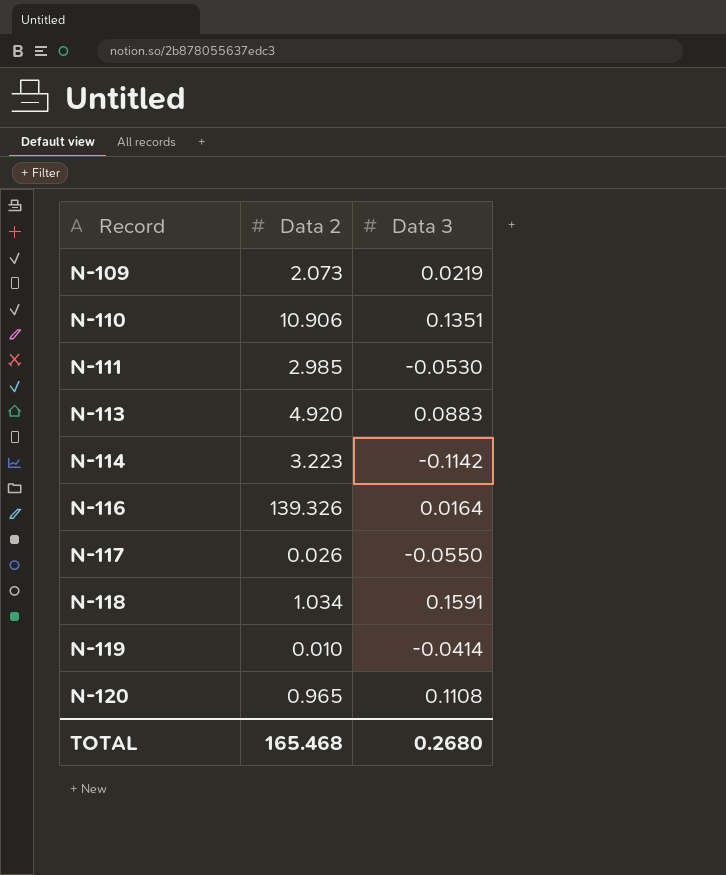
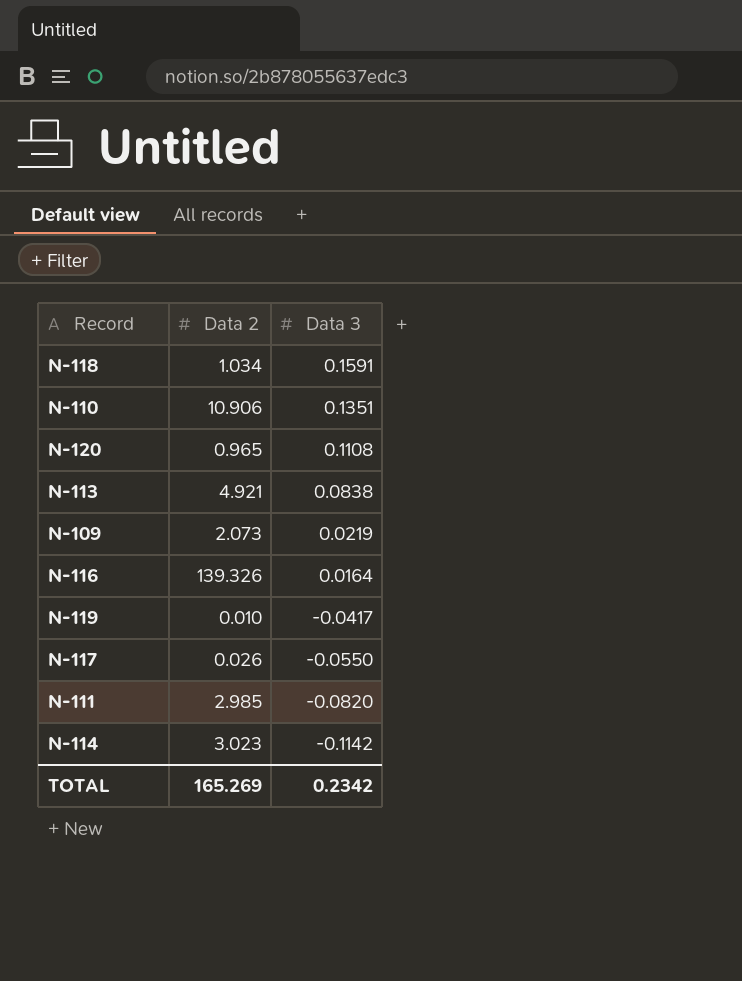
row order: Record ascending -> Data 3 descending
N-113 | Data 2: 4.920 -> 4.921
N-113 | Data 3: 0.0883 -> 0.0838
N-119 | Data 3: -0.0414 -> -0.0417
N-111 | Data 3: -0.0530 -> -0.0820
N-114 | Data 2: 3.223 -> 3.023
TOTAL | Data 2: 165.468 -> 165.269
TOTAL | Data 3: 0.2680 -> 0.2342

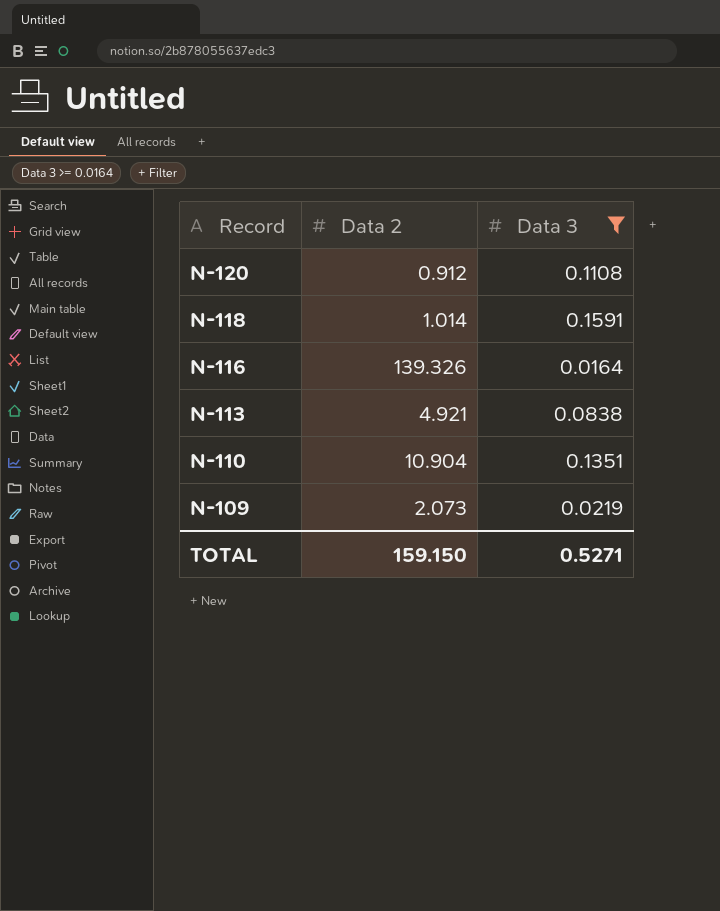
filter: none -> Data 3 >= 0.0164
row order: Data 3 descending -> Record descending
N-120 | Data 2: 0.965 -> 0.912
N-118 | Data 2: 1.034 -> 1.014
N-110 | Data 2: 10.906 -> 10.904
TOTAL | Data 2: 165.269 -> 159.150
TOTAL | Data 3: 0.2342 -> 0.5271

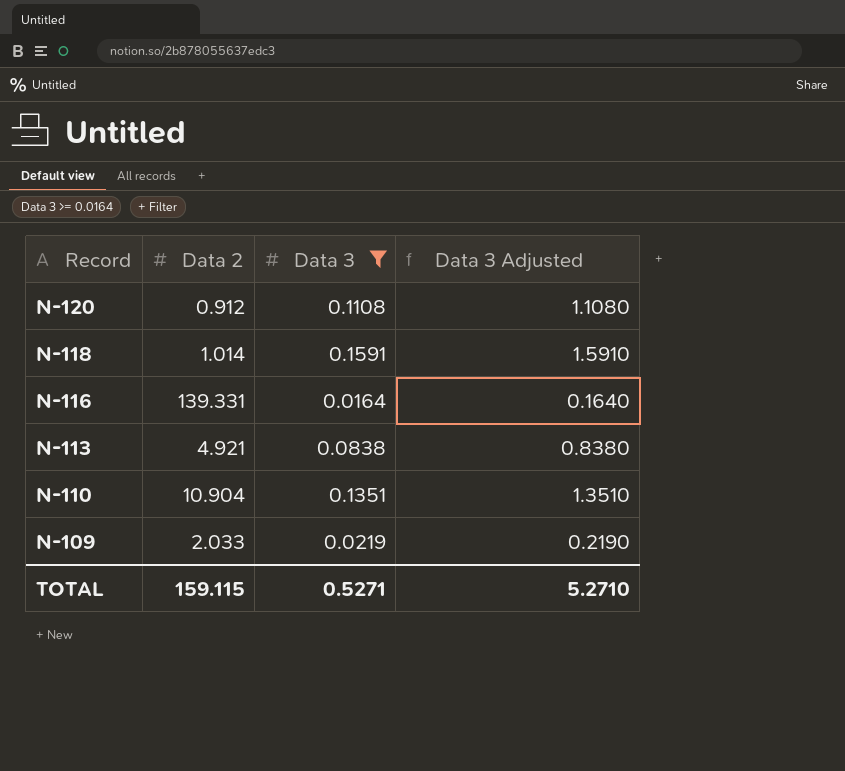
column Data 3 Adjusted | formula: none -> [Data 3] * 10
N-116 | Data 2: 139.326 -> 139.331
N-109 | Data 2: 2.073 -> 2.033
TOTAL | Data 2: 159.150 -> 159.115

